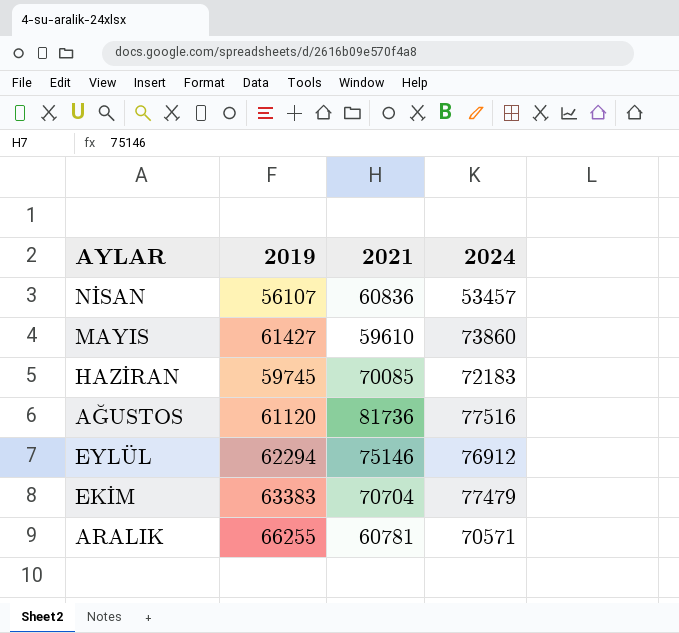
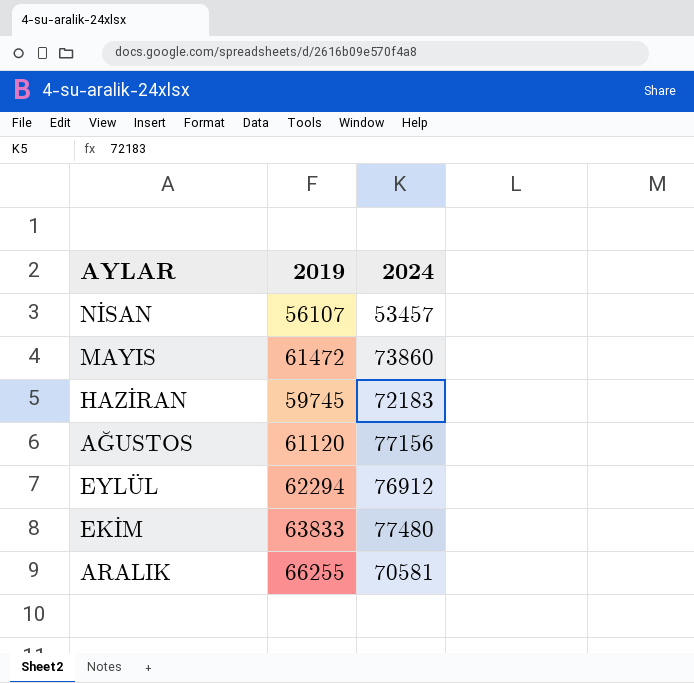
column 2021 | position: 3 -> none
MAYIS | 2019: 61427 -> 61472
AĞUSTOS | 2024: 77516 -> 77156
EKİM | 2019: 63383 -> 63833
EKİM | 2024: 77479 -> 77480
ARALIK | 2024: 70571 -> 70581

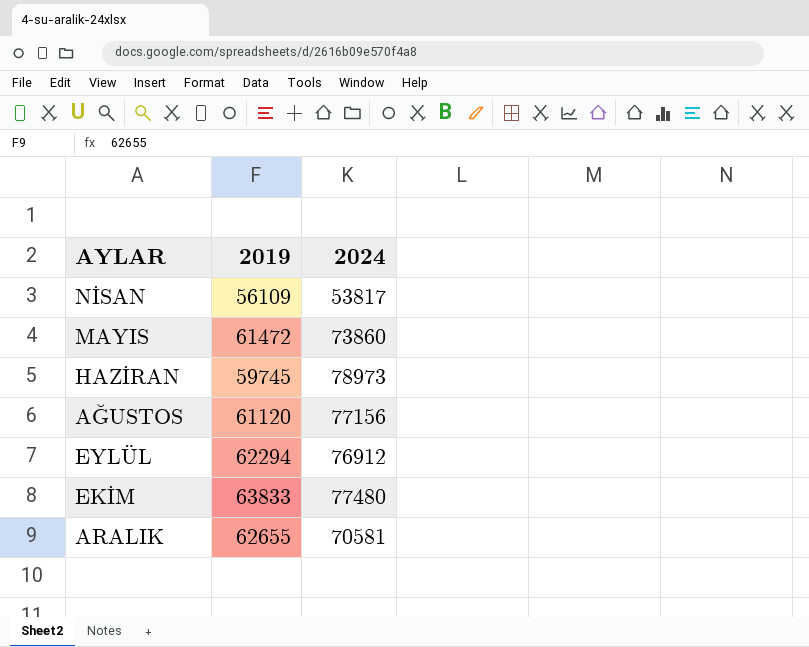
NİSAN | 2019: 56107 -> 56109
NİSAN | 2024: 53457 -> 53817
HAZİRAN | 2024: 72183 -> 78973
ARALIK | 2019: 66255 -> 62655

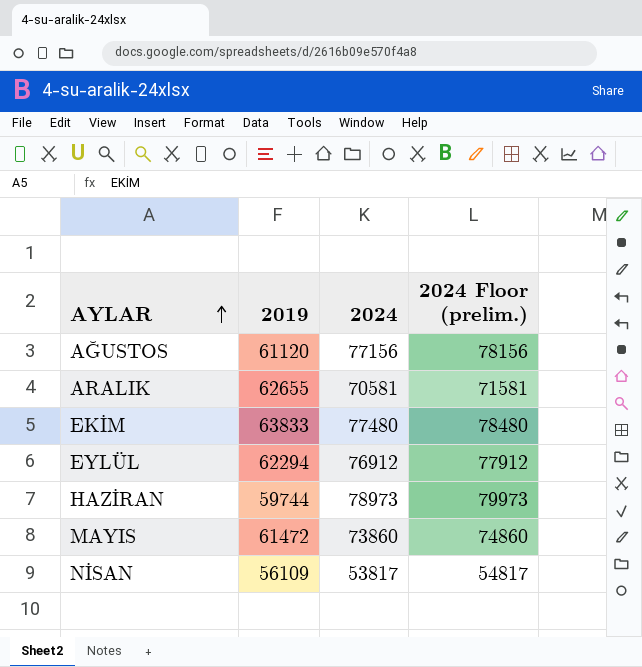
row order: none -> AYLAR ascending
column 2024 Floor (prelim.) | formula: none -> [2024] + 1000
HAZİRAN | 2019: 59745 -> 59744

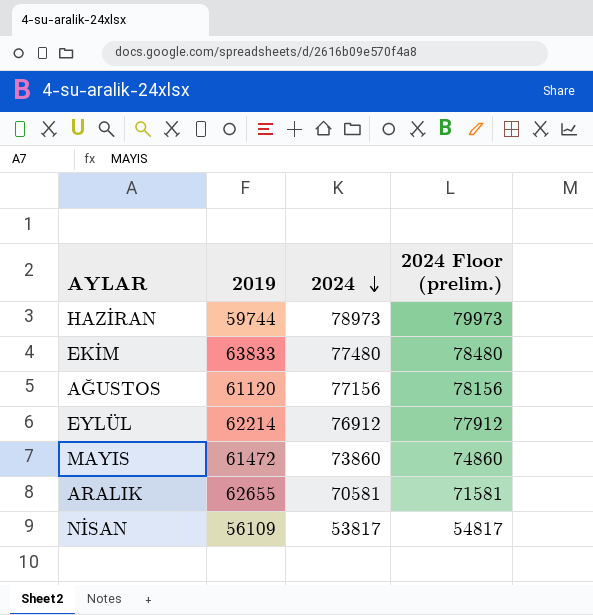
row order: AYLAR ascending -> 2024 descending
EYLÜL | 2019: 62294 -> 62214

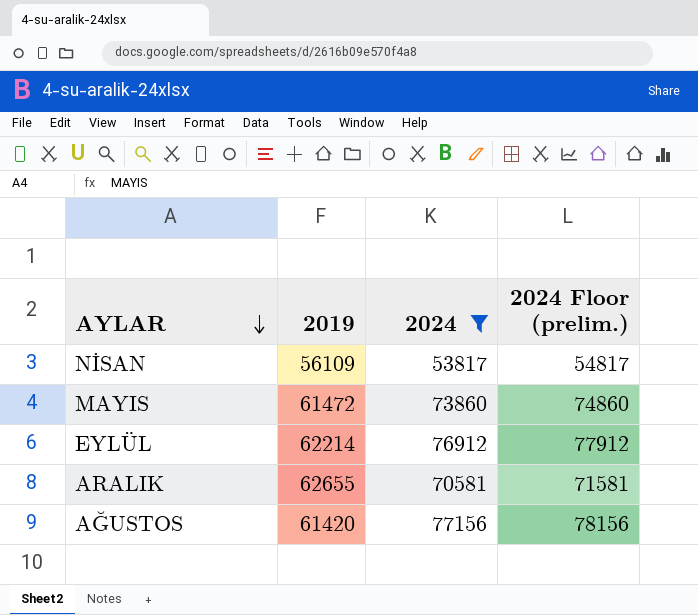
filter: none -> 2024 <= 77156
row order: 2024 descending -> AYLAR descending
AĞUSTOS | 2019: 61120 -> 61420

